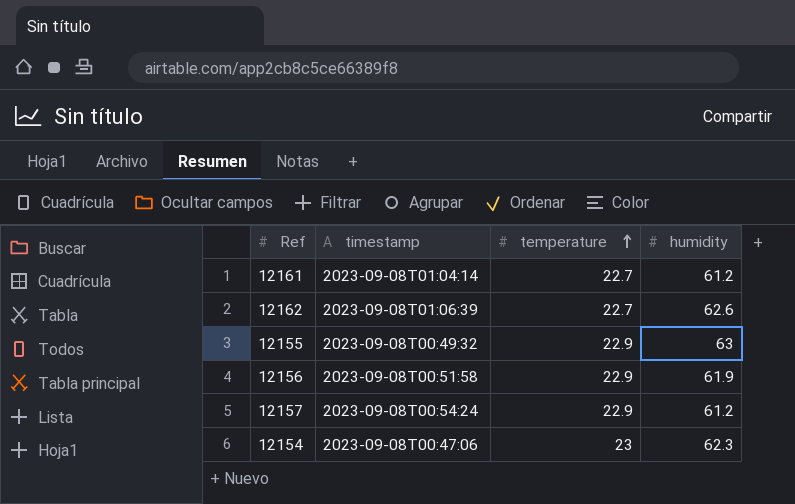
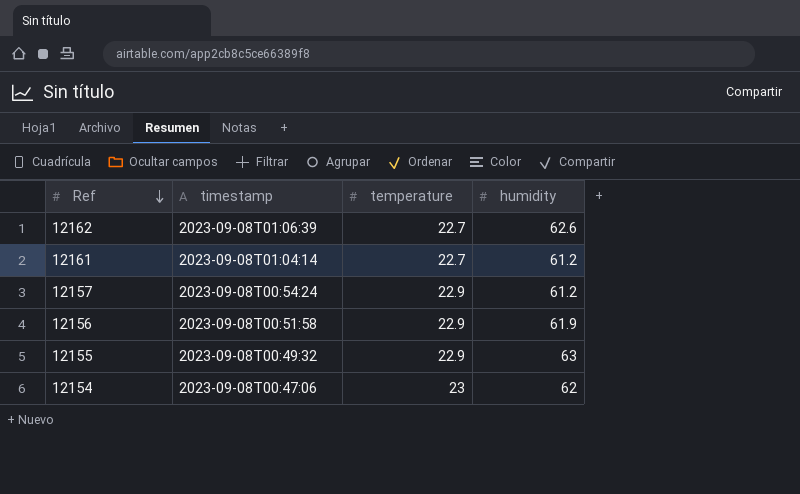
row order: temperature ascending -> Ref descending
12154 | humidity: 62.3 -> 62

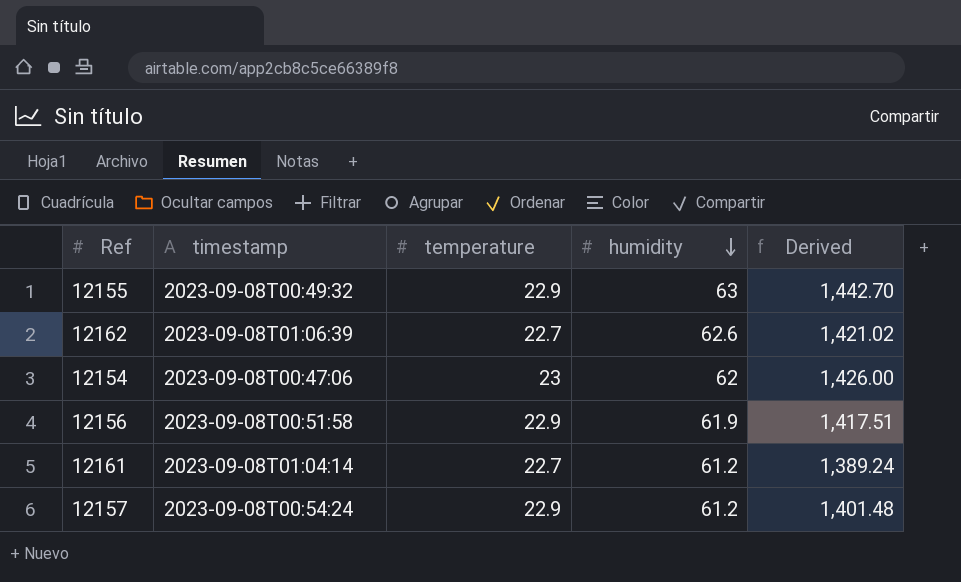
row order: Ref descending -> humidity descending
column Derived | formula: none -> [temperature] * [humidity]

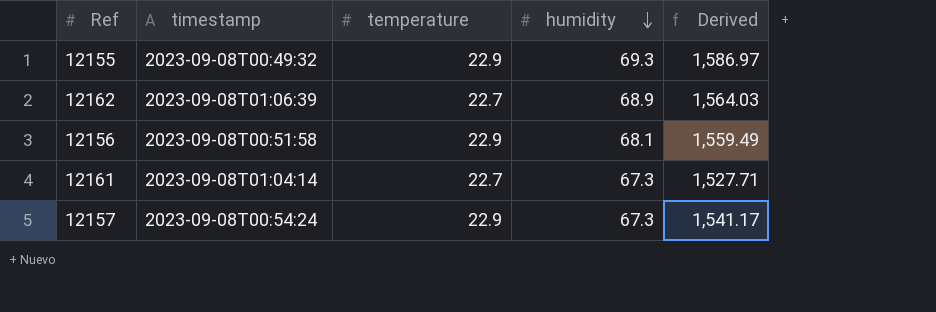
row 12154: 2023-09-08T00:47:06 | 23 | 62 | 1,426.00 -> none
12155 | humidity: 63 -> 69.3
12155 | Derived: 1,442.70 -> 1,586.97
12162 | humidity: 62.6 -> 68.9
12162 | Derived: 1,421.02 -> 1,564.03
12156 | humidity: 61.9 -> 68.1
12156 | Derived: 1,417.51 -> 1,559.49
12161 | humidity: 61.2 -> 67.3
12161 | Derived: 1,389.24 -> 1,527.71
12157 | humidity: 61.2 -> 67.3
12157 | Derived: 1,401.48 -> 1,541.17

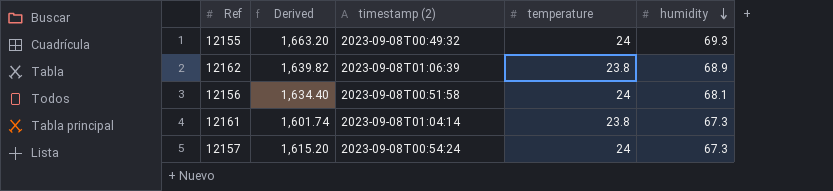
column Derived | position: 5 -> 2
column name: timestamp -> timestamp (2)
12155 | Derived: 1,586.97 -> 1,663.20
12155 | temperature: 22.9 -> 24
12162 | Derived: 1,564.03 -> 1,639.82
12162 | temperature: 22.7 -> 23.8
12156 | Derived: 1,559.49 -> 1,634.40
12156 | temperature: 22.9 -> 24
12161 | Derived: 1,527.71 -> 1,601.74
12161 | temperature: 22.7 -> 23.8
12157 | Derived: 1,541.17 -> 1,615.20
12157 | temperature: 22.9 -> 24

